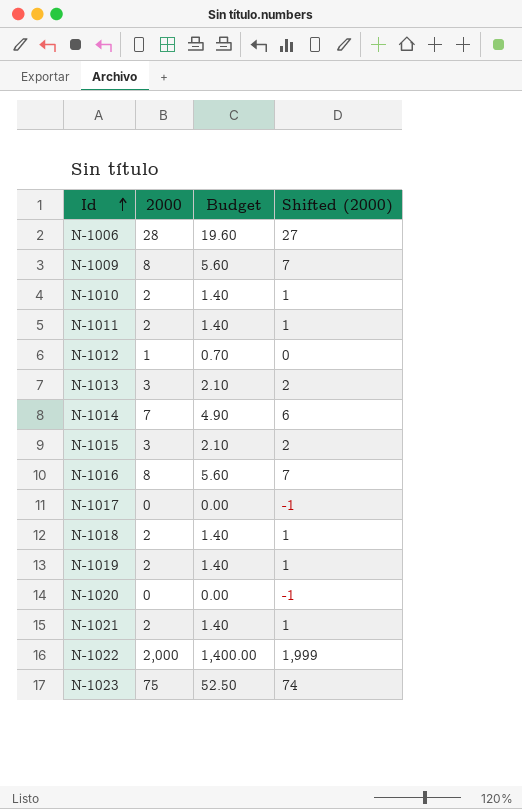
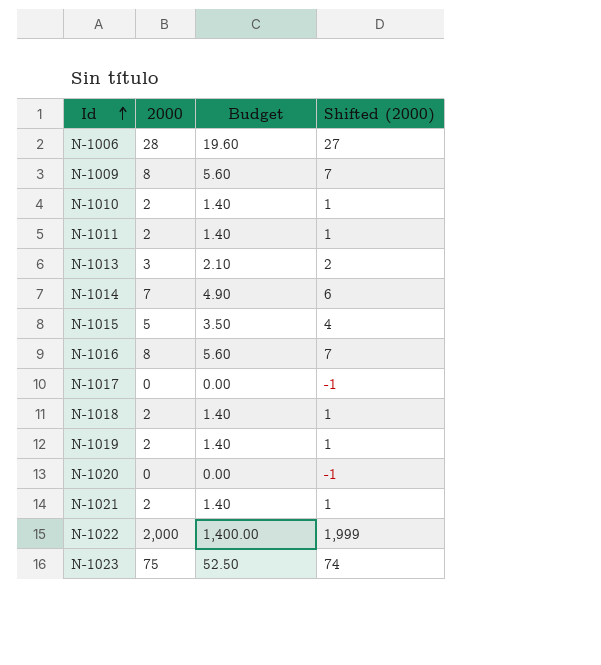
row N-1012: 1 | 0.70 | 0 -> none
N-1015 | 2000: 3 -> 5
N-1015 | Budget: 2.10 -> 3.50
N-1015 | Shifted (2000): 2 -> 4

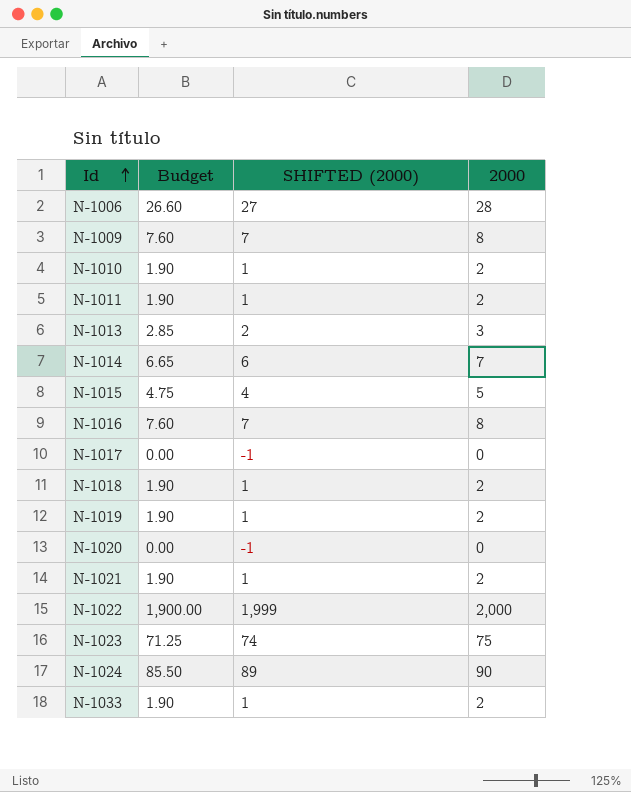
column Budget | formula: [2000] * 0.7 -> [2000] * 0.95
column name: Shifted (2000) -> SHIFTED (2000)
column 2000 | position: 2 -> 4
row N-1024: none -> 85.50 | 89 | 90
row N-1033: none -> 1.90 | 1 | 2

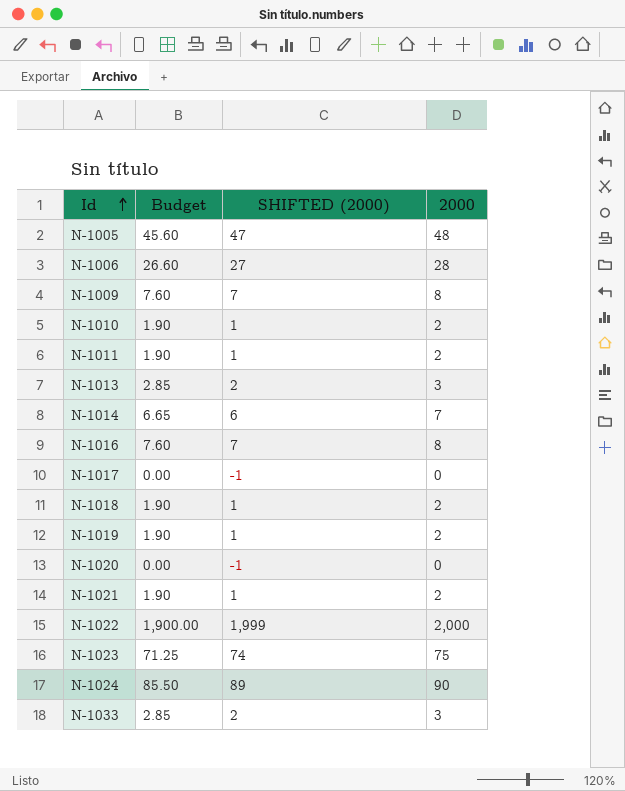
row N-1015: 4.75 | 4 | 5 -> none
row N-1005: none -> 45.60 | 47 | 48
N-1033 | Budget: 1.90 -> 2.85
N-1033 | SHIFTED (2000): 1 -> 2
N-1033 | 2000: 2 -> 3

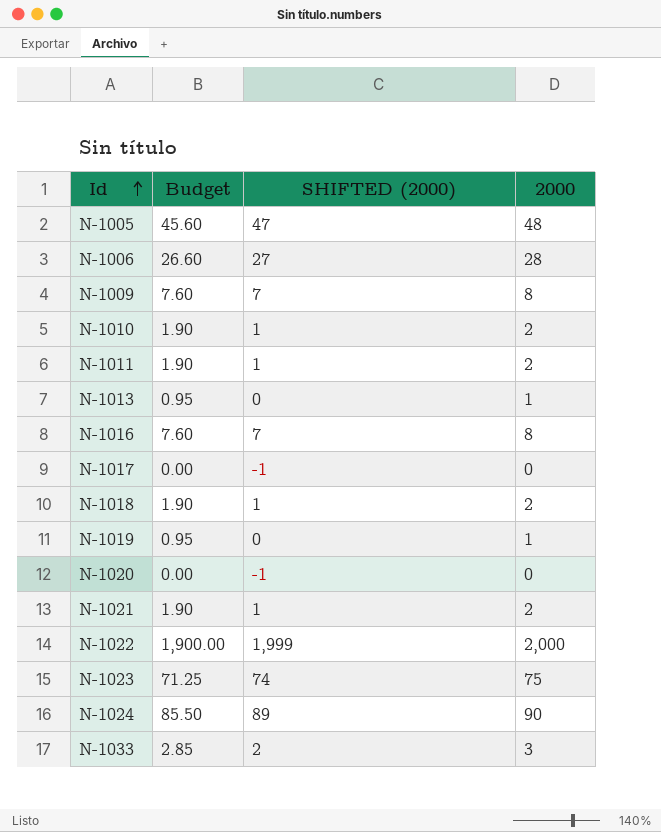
row N-1014: 6.65 | 6 | 7 -> none
N-1013 | Budget: 2.85 -> 0.95
N-1013 | SHIFTED (2000): 2 -> 0
N-1013 | 2000: 3 -> 1
N-1019 | Budget: 1.90 -> 0.95
N-1019 | SHIFTED (2000): 1 -> 0
N-1019 | 2000: 2 -> 1

